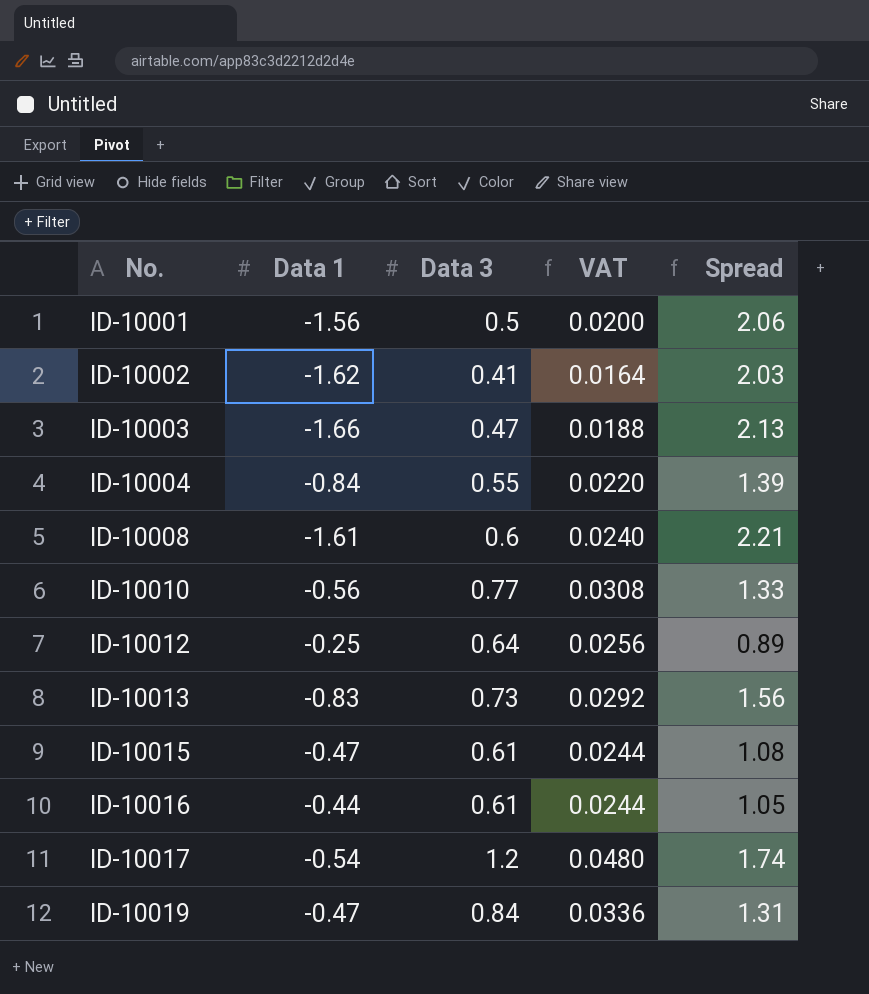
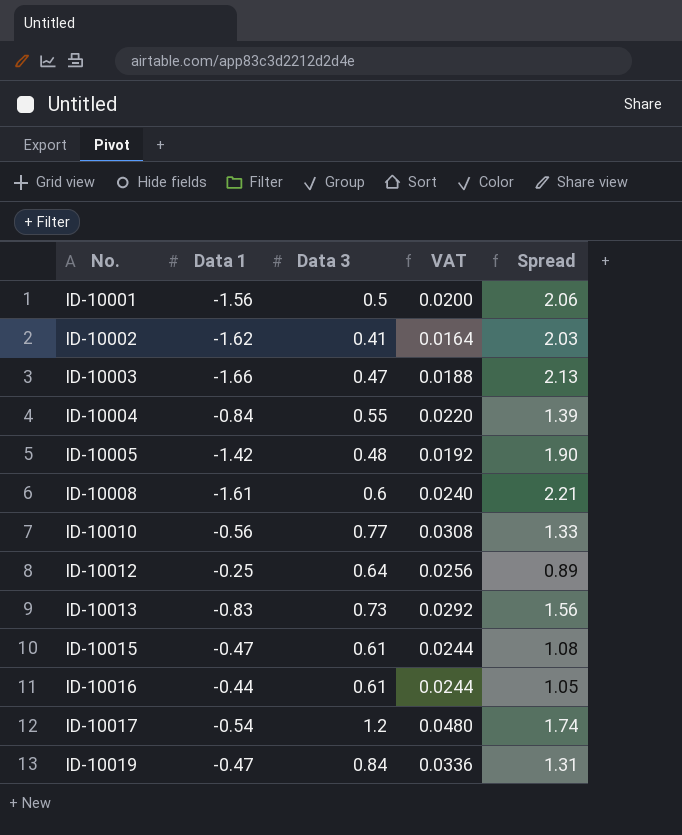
row ID-10005: none -> -1.42 | 0.48 | 0.0192 | 1.90

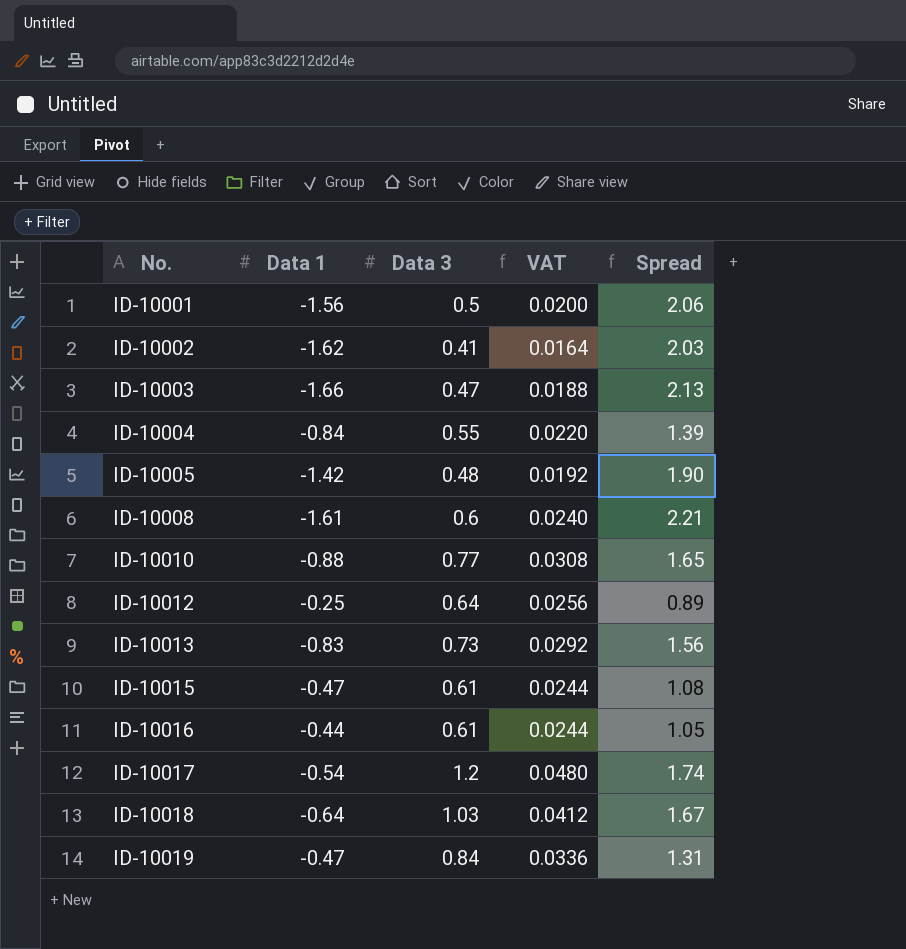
ID-10010 | Data 1: -0.56 -> -0.88
ID-10010 | Spread: 1.33 -> 1.65
row ID-10018: none -> -0.64 | 1.03 | 0.0412 | 1.67

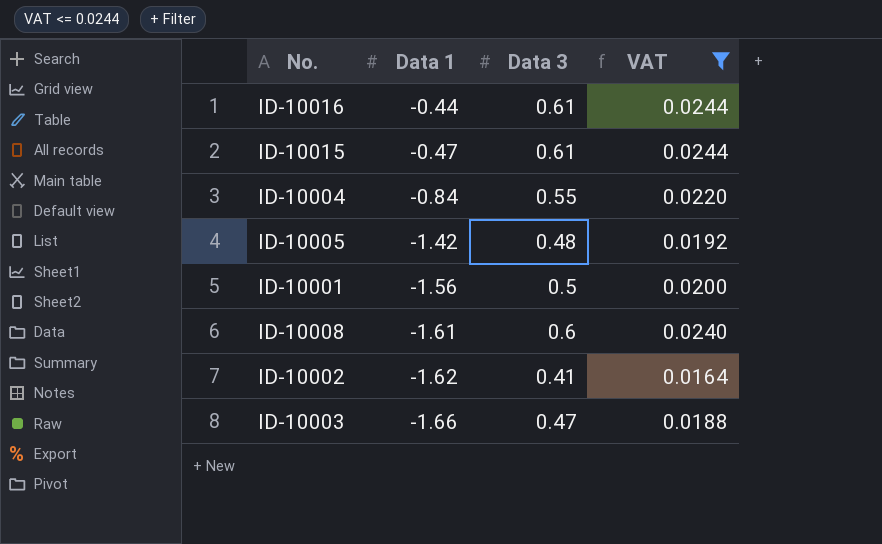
filter: none -> VAT <= 0.0244
row order: No. ascending -> Data 1 descending
column Spread | formula: [Data 3] - [Data 1] -> none

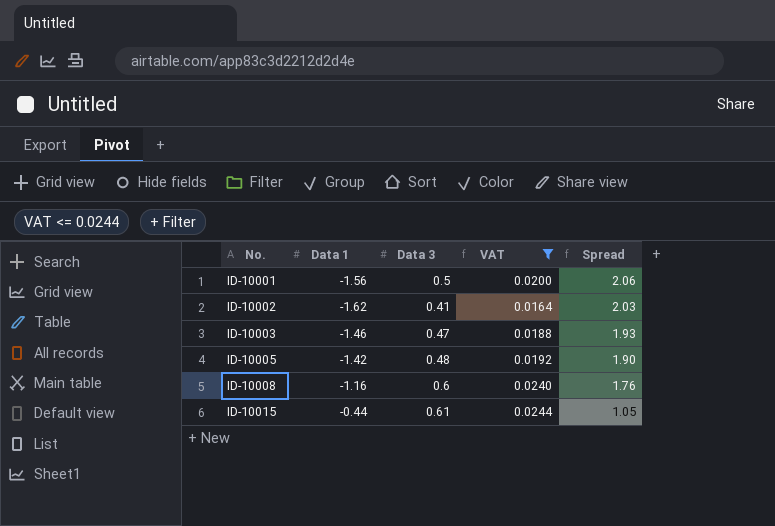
row order: Data 1 descending -> No. ascending
column Spread | formula: none -> [Data 3] - [Data 1]
row ID-10016: -0.44 | 0.61 | 0.0244 -> none
row ID-10004: -0.84 | 0.55 | 0.0220 -> none
ID-10003 | Data 1: -1.66 -> -1.46
ID-10008 | Data 1: -1.61 -> -1.16
ID-10015 | Data 1: -0.47 -> -0.44

